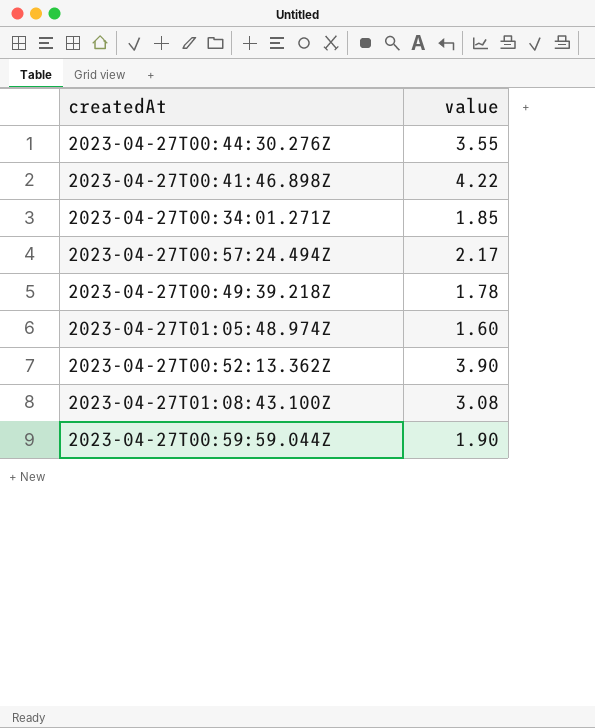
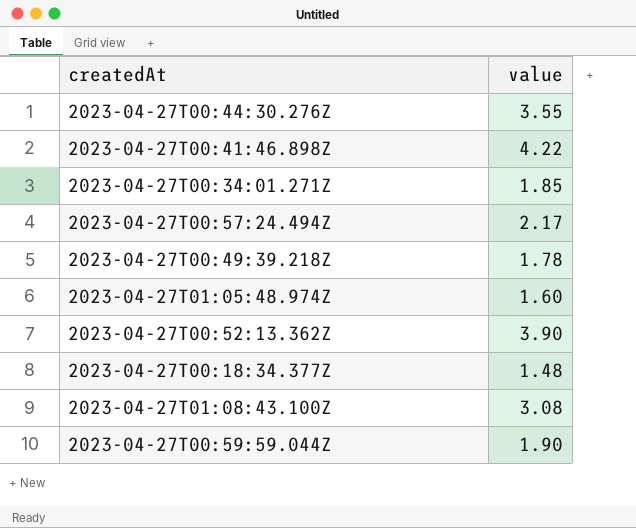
row 2023-04-27T00:18:34.377Z: none -> 1.48

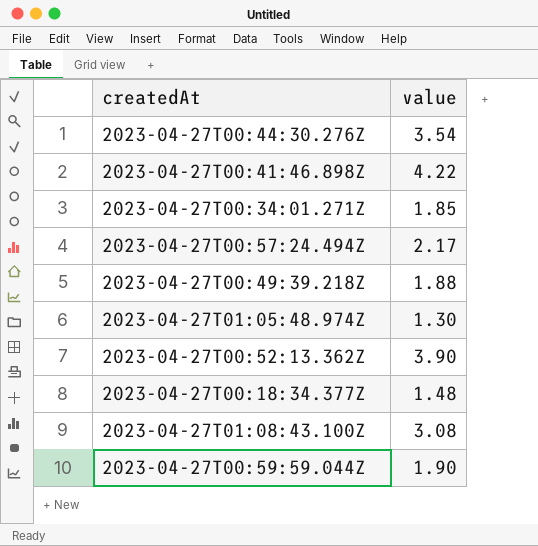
2023-04-27T00:44:30.276Z | value: 3.55 -> 3.54
2023-04-27T00:49:39.218Z | value: 1.78 -> 1.88
2023-04-27T01:05:48.974Z | value: 1.60 -> 1.30

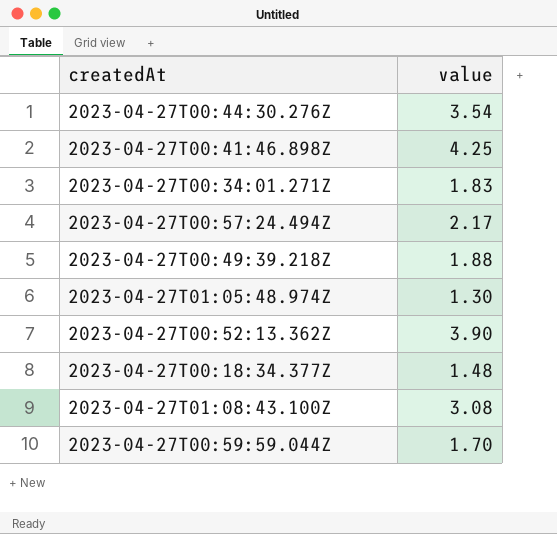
2023-04-27T00:41:46.898Z | value: 4.22 -> 4.25
2023-04-27T00:34:01.271Z | value: 1.85 -> 1.83
2023-04-27T00:59:59.044Z | value: 1.90 -> 1.70

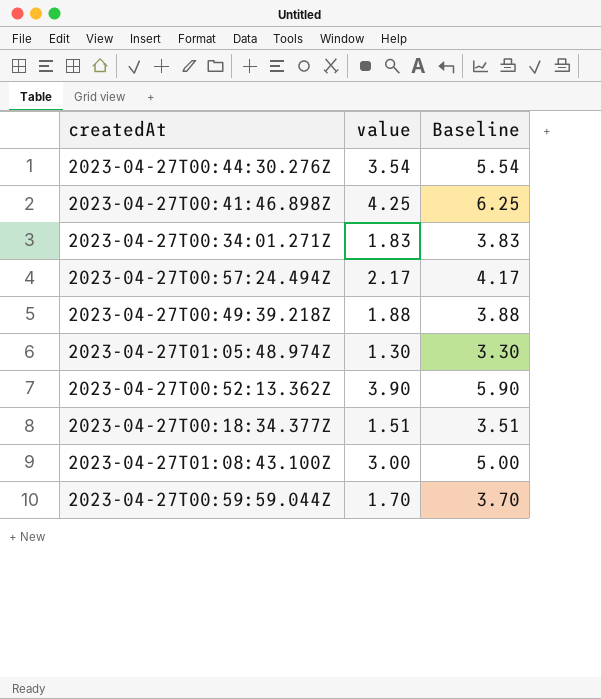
column Baseline | formula: none -> [value] + 2
2023-04-27T00:18:34.377Z | value: 1.48 -> 1.51
2023-04-27T01:08:43.100Z | value: 3.08 -> 3.00

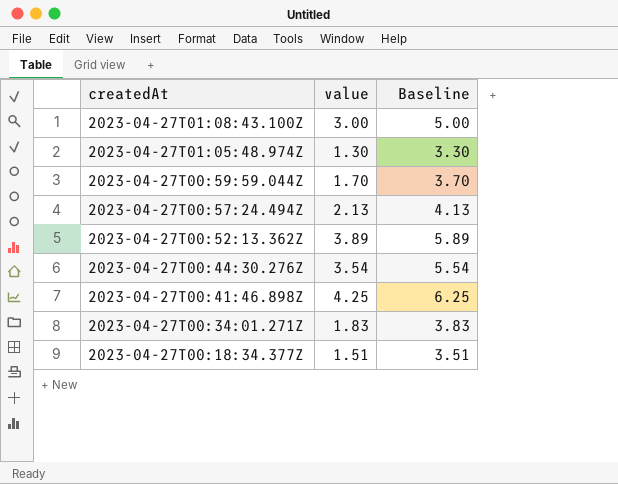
row order: none -> createdAt descending
row 2023-04-27T00:49:39.218Z: 1.88 | 3.88 -> none
2023-04-27T00:57:24.494Z | value: 2.17 -> 2.13
2023-04-27T00:57:24.494Z | Baseline: 4.17 -> 4.13
2023-04-27T00:52:13.362Z | value: 3.90 -> 3.89
2023-04-27T00:52:13.362Z | Baseline: 5.90 -> 5.89

